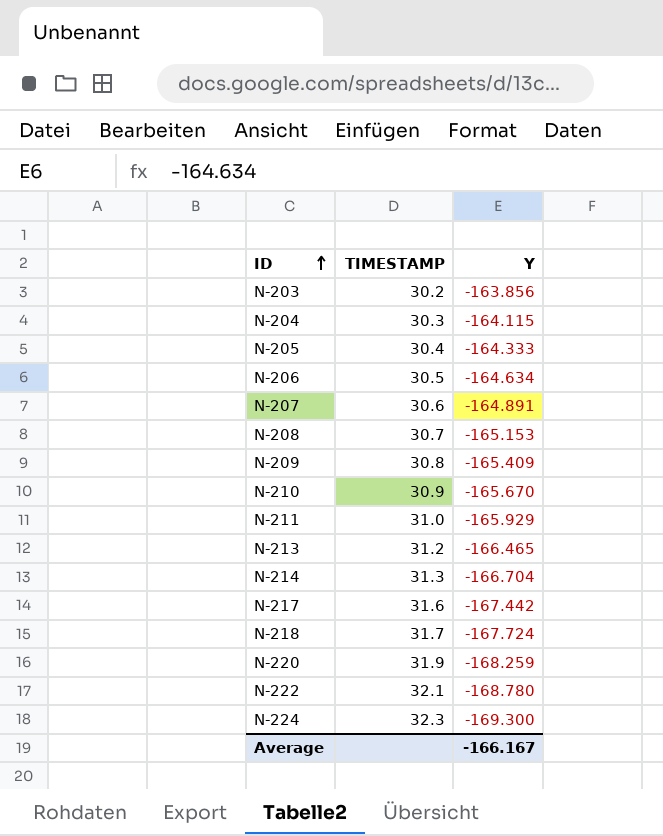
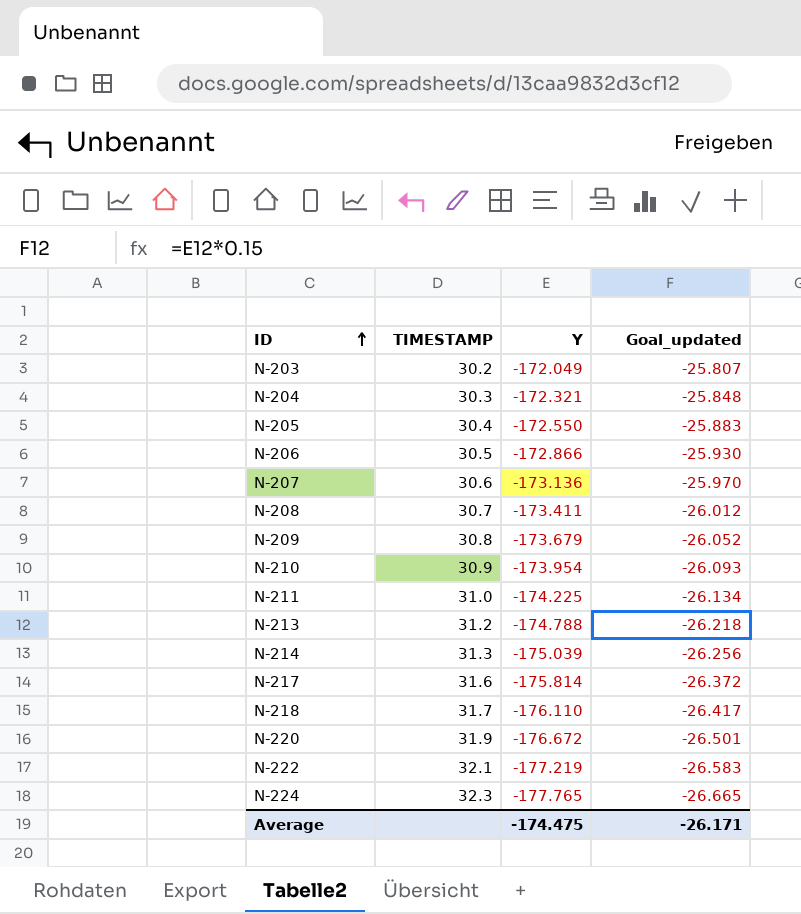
column Goal_updated | formula: none -> [Y] * 0.15
N-203 | Y: -163.856 -> -172.049
N-204 | Y: -164.115 -> -172.321
N-205 | Y: -164.333 -> -172.550
N-206 | Y: -164.634 -> -172.866
N-207 | Y: -164.891 -> -173.136
N-208 | Y: -165.153 -> -173.411
N-209 | Y: -165.409 -> -173.679
N-210 | Y: -165.670 -> -173.954
N-211 | Y: -165.929 -> -174.225
N-213 | Y: -166.465 -> -174.788
N-214 | Y: -166.704 -> -175.039
N-217 | Y: -167.442 -> -175.814
N-218 | Y: -167.724 -> -176.110
N-220 | Y: -168.259 -> -176.672
N-222 | Y: -168.780 -> -177.219
N-224 | Y: -169.300 -> -177.765
Average | Y: -166.167 -> -174.475

